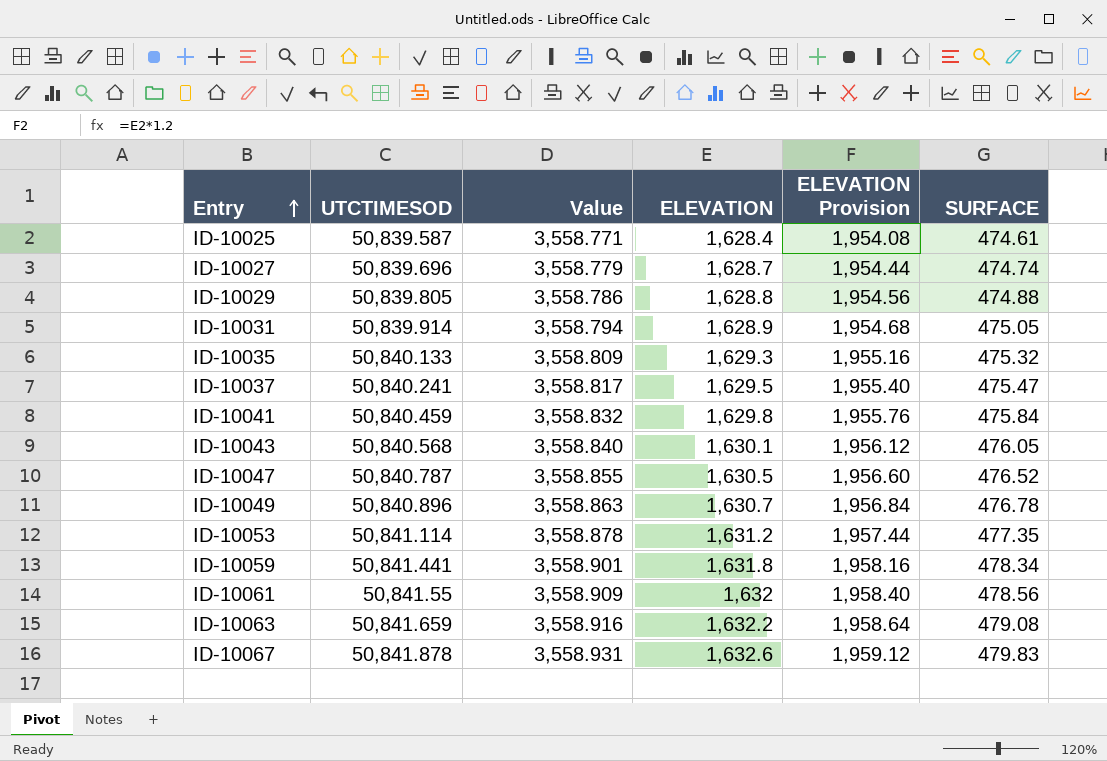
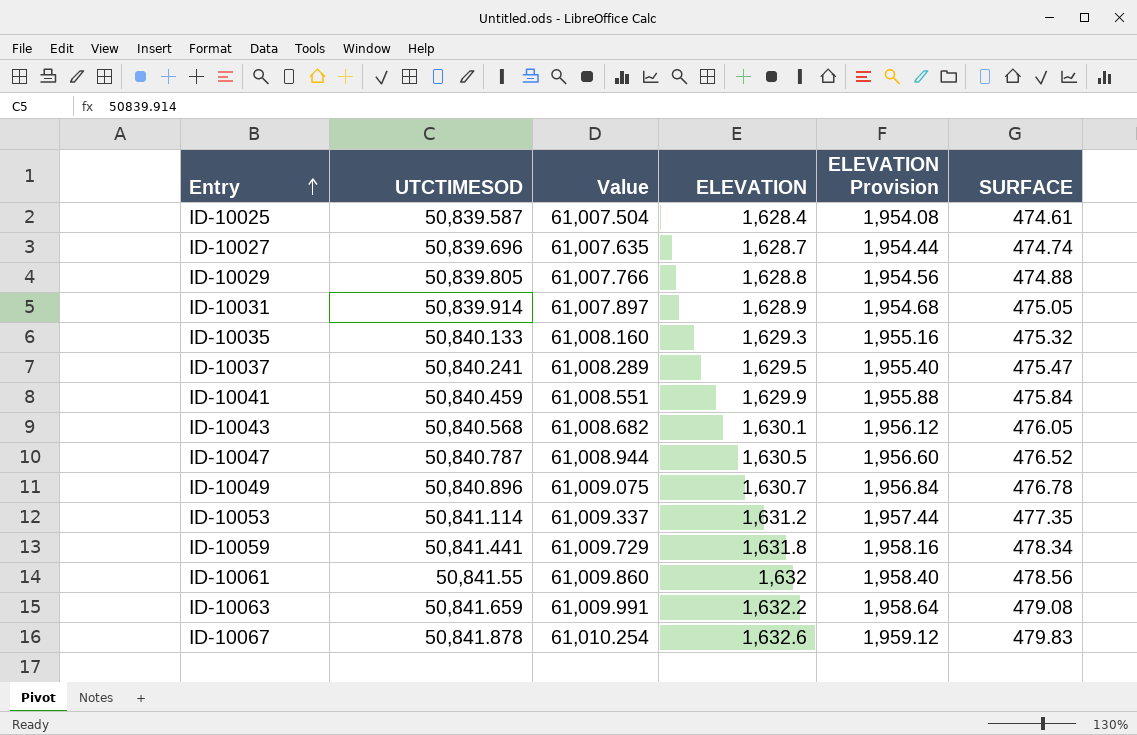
column Value | formula: [UTCTIMESOD] * 0.07 -> [UTCTIMESOD] * 1.2
ID-10041 | ELEVATION: 1,629.8 -> 1,629.9
ID-10041 | ELEVATION Provision: 1,955.76 -> 1,955.88

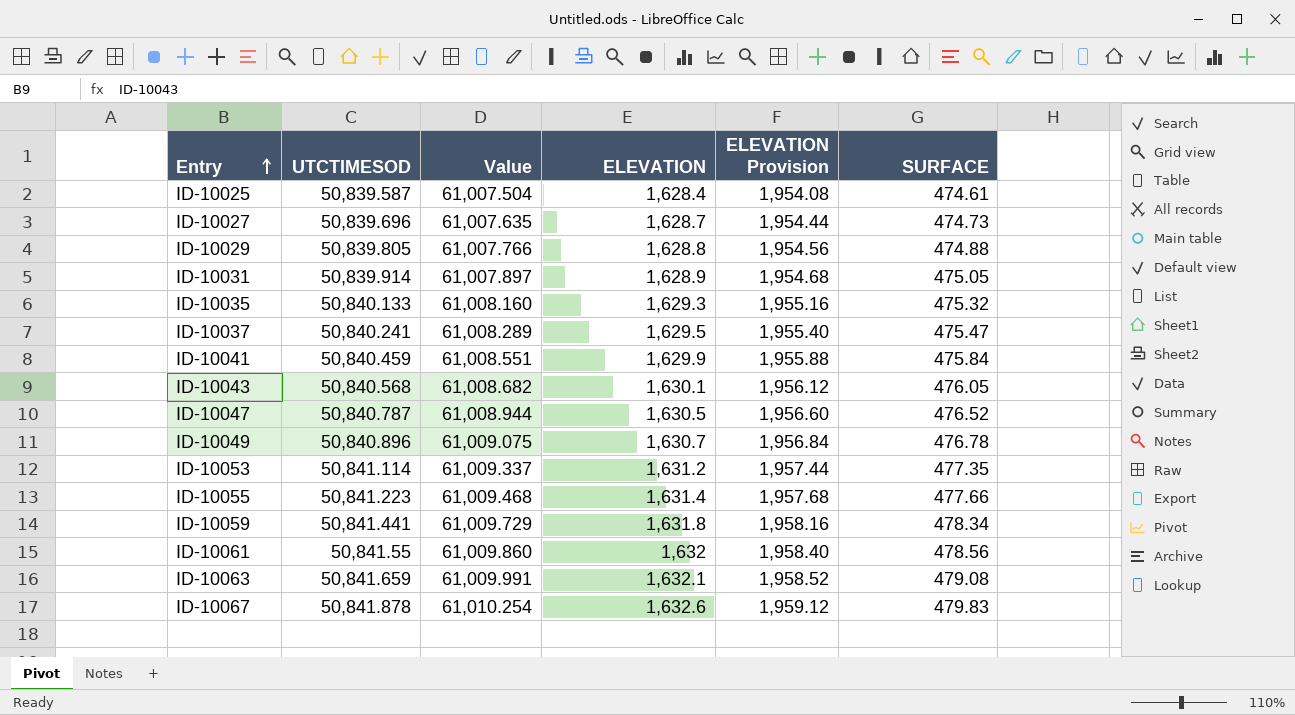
ID-10027 | SURFACE: 474.74 -> 474.73
row ID-10055: none -> 50,841.223 | 61,009.468 | 1,631.4 | 1,957.68 | 477.66
ID-10063 | ELEVATION: 1,632.2 -> 1,632.1
ID-10063 | ELEVATION Provision: 1,958.64 -> 1,958.52

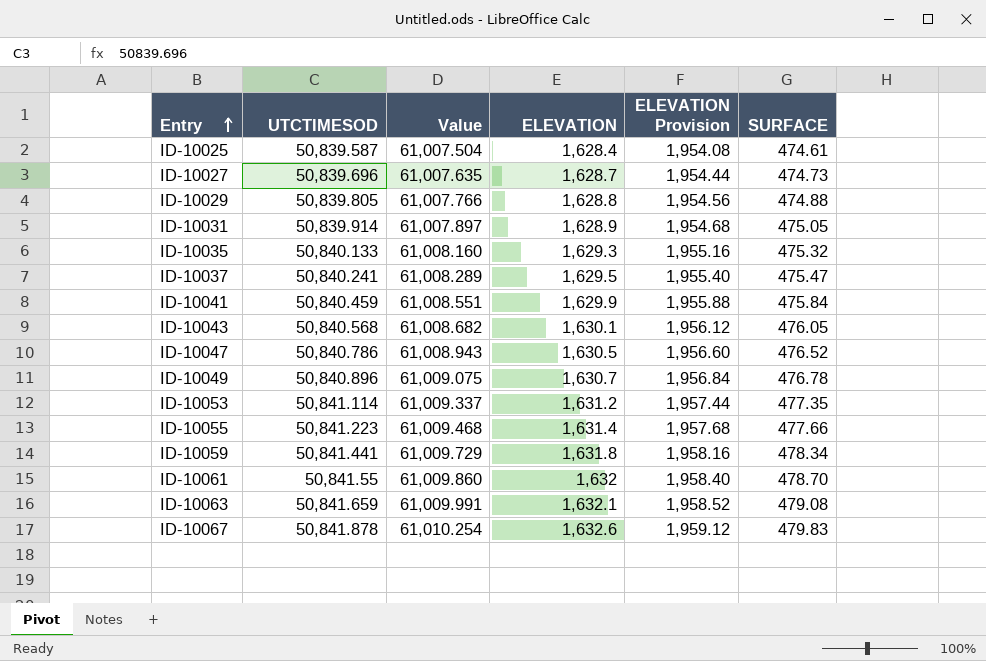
ID-10047 | UTCTIMESOD: 50,840.787 -> 50,840.786
ID-10047 | Value: 61,008.944 -> 61,008.943
ID-10061 | SURFACE: 478.56 -> 478.70

